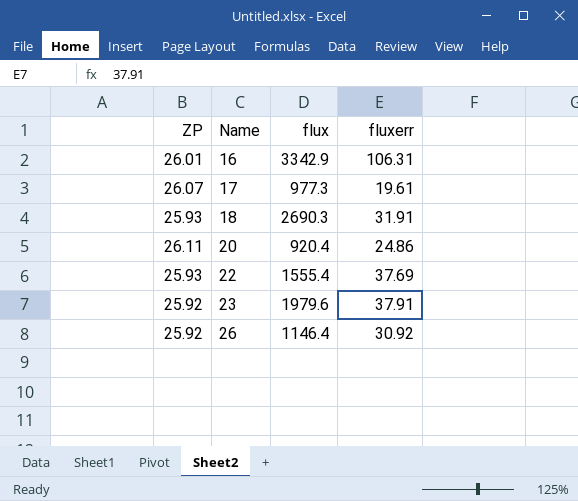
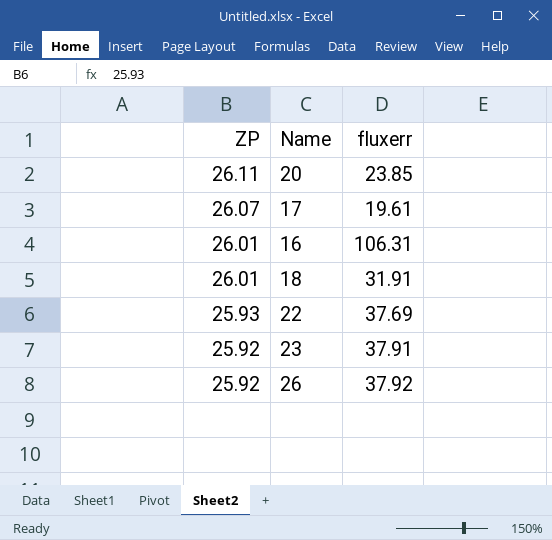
row order: Name ascending -> ZP descending
column flux | position: 3 -> none
20 | fluxerr: 24.86 -> 23.85
18 | ZP: 25.93 -> 26.01
26 | fluxerr: 30.92 -> 37.92

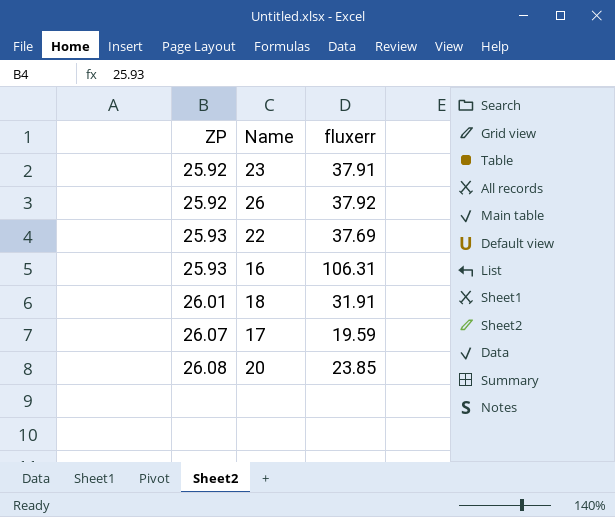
row order: ZP descending -> ZP ascending
16 | ZP: 26.01 -> 25.93
17 | fluxerr: 19.61 -> 19.59
20 | ZP: 26.11 -> 26.08

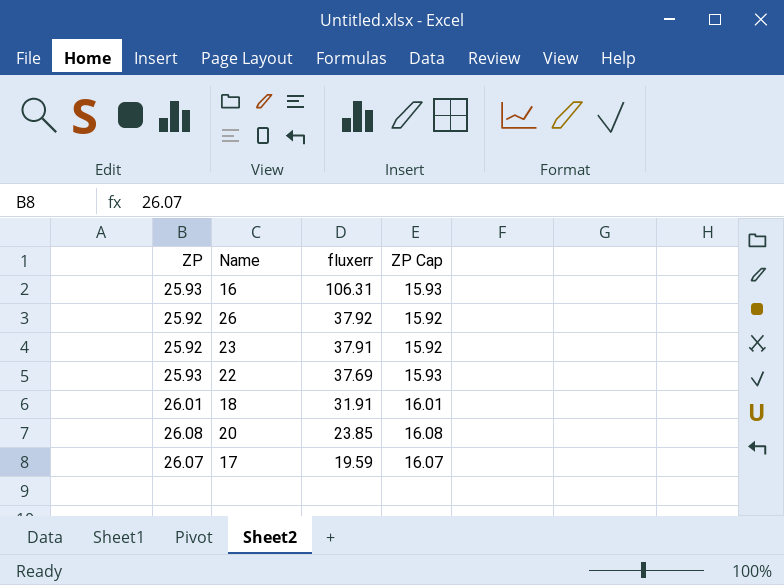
row order: ZP ascending -> fluxerr descending
column ZP Cap | formula: none -> [ZP] - 10

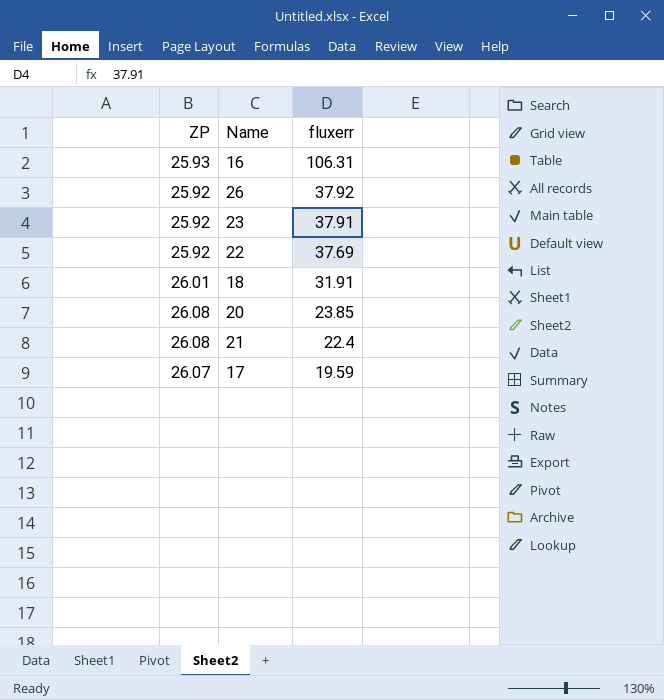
column ZP Cap | formula: [ZP] - 10 -> none
22 | ZP: 25.93 -> 25.92
row 21: none -> 26.08 | 22.4

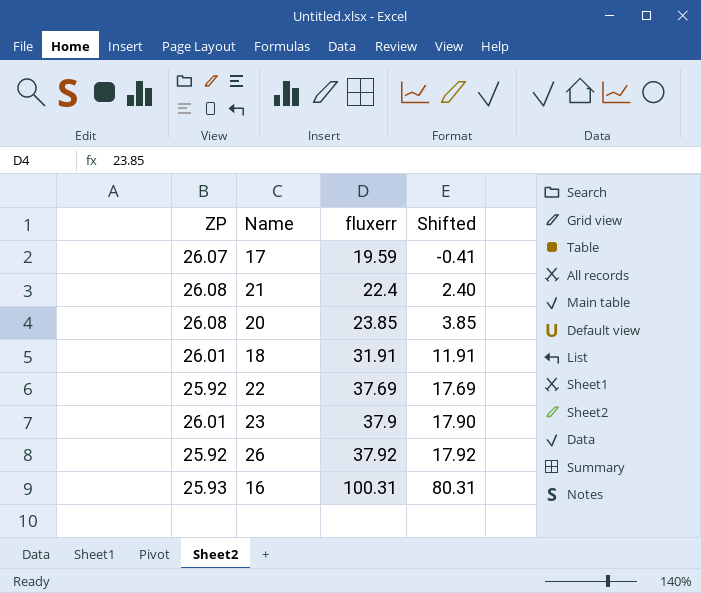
row order: fluxerr descending -> fluxerr ascending
column Shifted | formula: none -> [fluxerr] - 20
23 | ZP: 25.92 -> 26.01
23 | fluxerr: 37.91 -> 37.9
16 | fluxerr: 106.31 -> 100.31

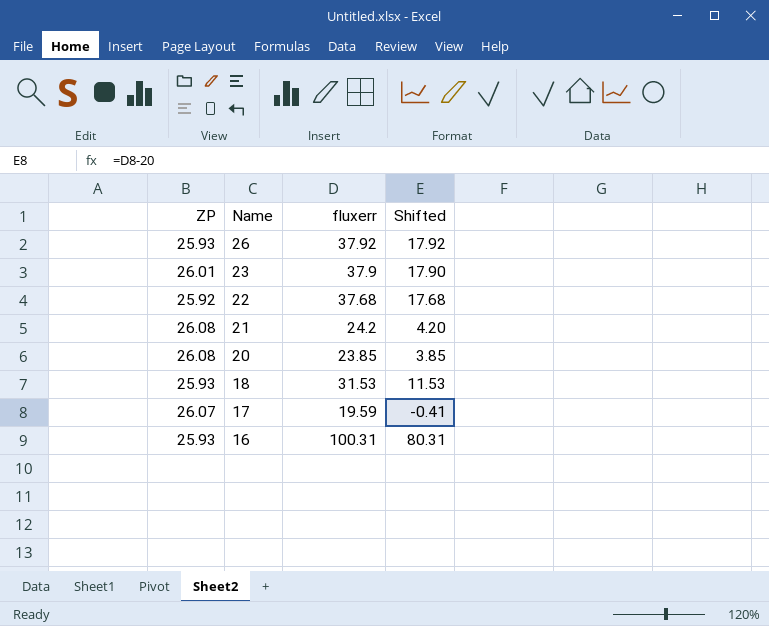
row order: fluxerr ascending -> Name descending
26 | ZP: 25.92 -> 25.93
22 | fluxerr: 37.69 -> 37.68
22 | Shifted: 17.69 -> 17.68
21 | fluxerr: 22.4 -> 24.2
21 | Shifted: 2.40 -> 4.20
18 | ZP: 26.01 -> 25.93
18 | fluxerr: 31.91 -> 31.53
18 | Shifted: 11.91 -> 11.53

